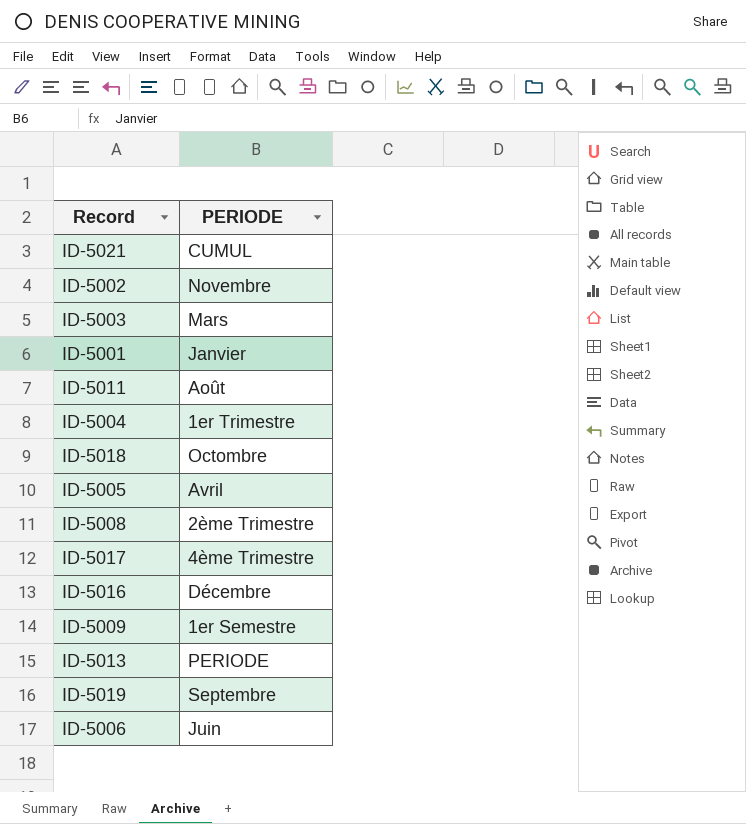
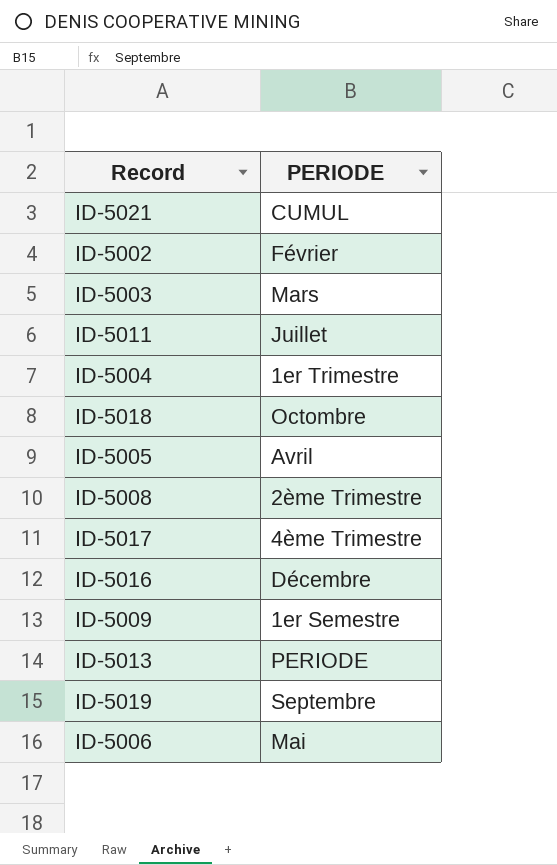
row ID-5001: Janvier -> none
ID-5002 | PERIODE: Novembre -> Février
ID-5011 | PERIODE: Août -> Juillet
ID-5006 | PERIODE: Juin -> Mai

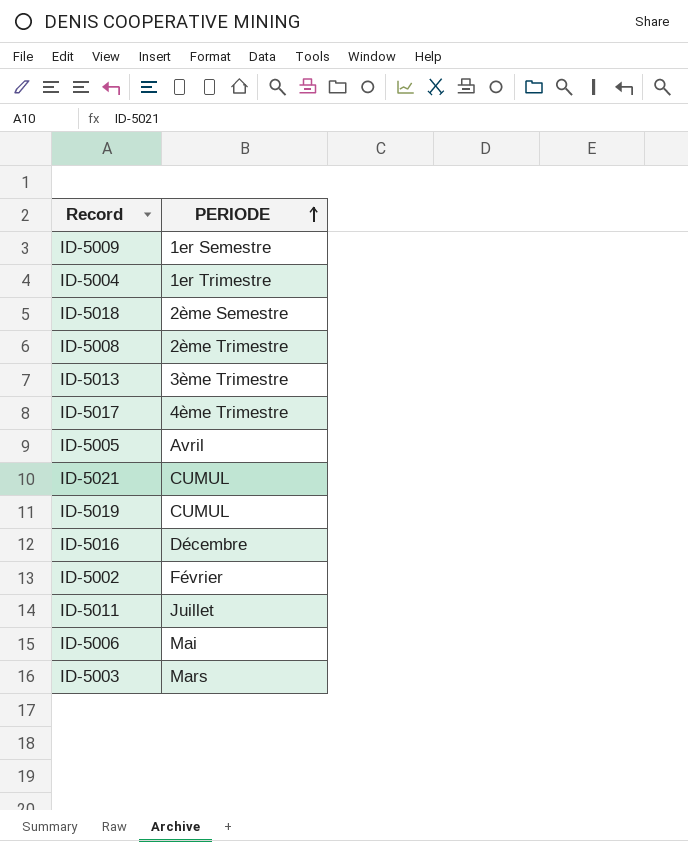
row order: none -> PERIODE ascending
ID-5018 | PERIODE: Octombre -> 2ème Semestre
ID-5013 | PERIODE: PERIODE -> 3ème Trimestre
ID-5019 | PERIODE: Septembre -> CUMUL

